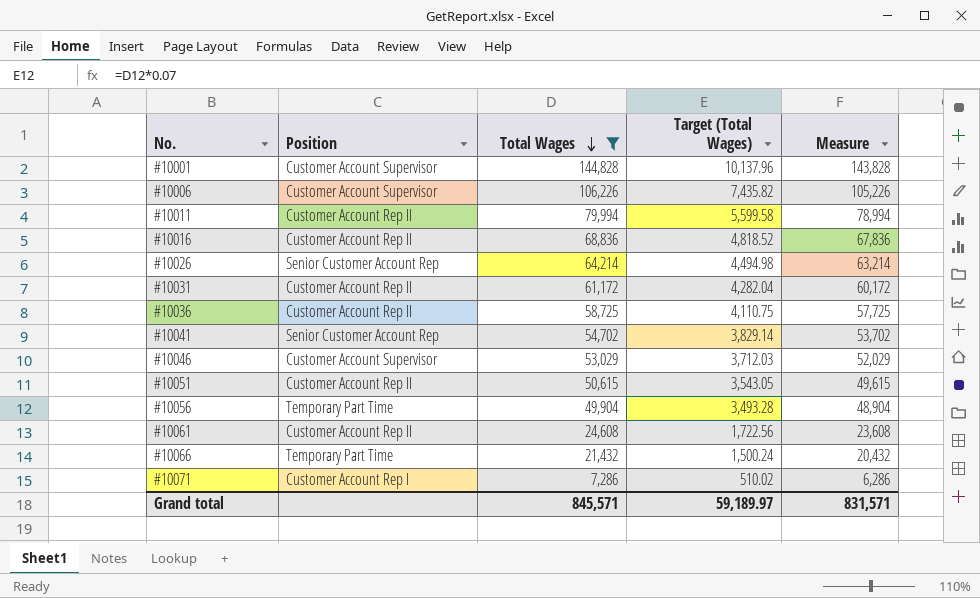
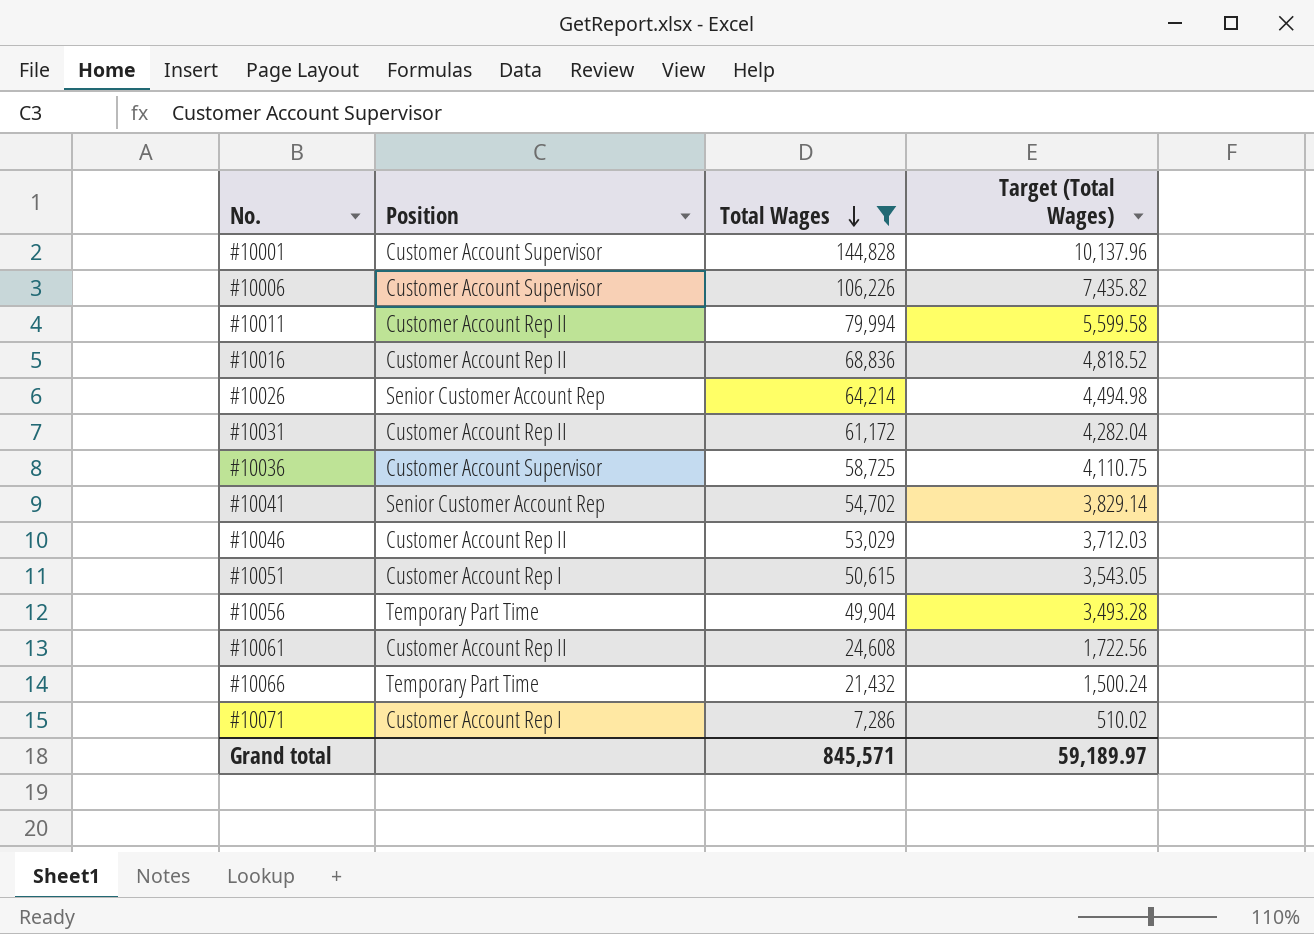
column Measure | formula: [Total Wages] - 1000 -> none
#10036 | Position: Customer Account Rep II -> Customer Account Supervisor
#10046 | Position: Customer Account Supervisor -> Customer Account Rep II
#10051 | Position: Customer Account Rep II -> Customer Account Rep I

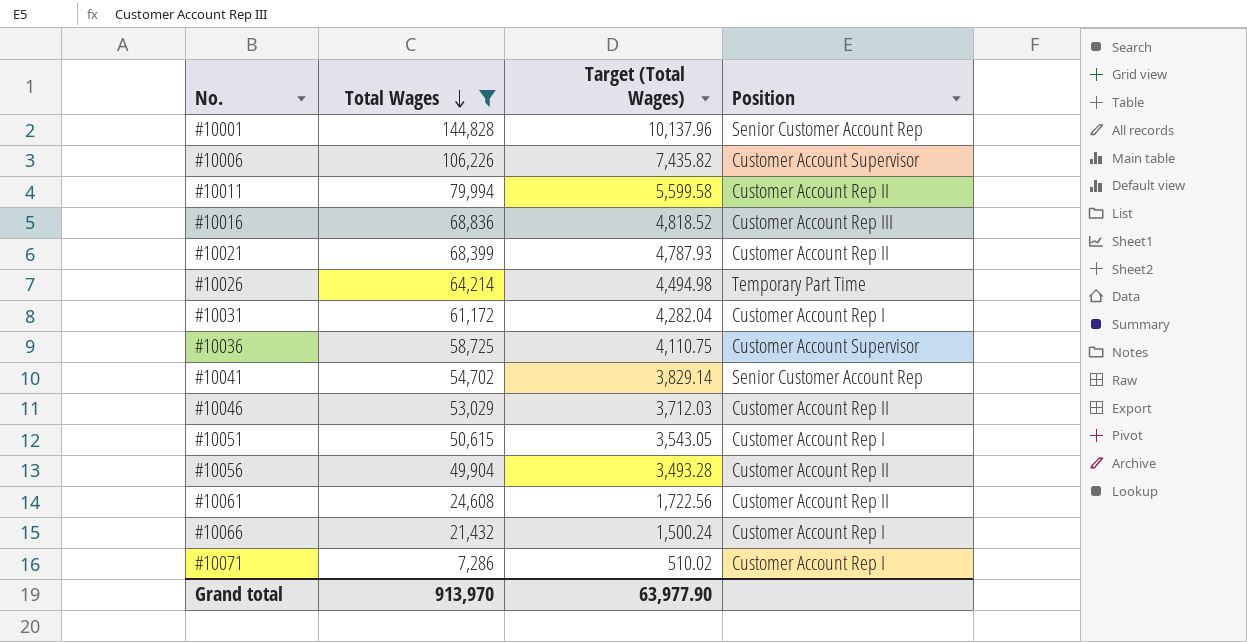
column Position | position: 2 -> 4
#10001 | Position: Customer Account Supervisor -> Senior Customer Account Rep
#10016 | Position: Customer Account Rep II -> Customer Account Rep III
row #10021: none -> 68,399 | 4,787.93 | Customer Account Rep II
#10026 | Position: Senior Customer Account Rep -> Temporary Part Time
#10031 | Position: Customer Account Rep II -> Customer Account Rep I
#10056 | Position: Temporary Part Time -> Customer Account Rep II
#10066 | Position: Temporary Part Time -> Customer Account Rep I
Grand total | Total Wages: 845,571 -> 913,970
Grand total | Target (Total Wages): 59,189.97 -> 63,977.90

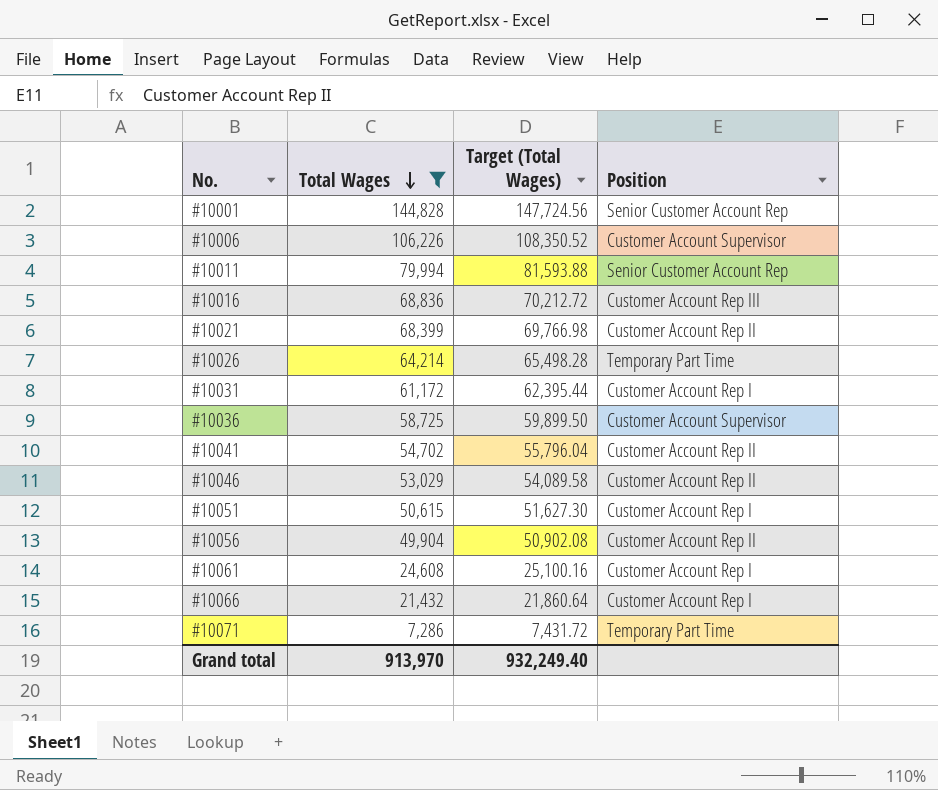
column Target (Total Wages) | formula: [Total Wages] * 0.07 -> [Total Wages] * 1.02
#10011 | Position: Customer Account Rep II -> Senior Customer Account Rep
#10041 | Position: Senior Customer Account Rep -> Customer Account Rep II
#10061 | Position: Customer Account Rep II -> Customer Account Rep I
#10071 | Position: Customer Account Rep I -> Temporary Part Time
Grand total | Target (Total Wages): 63,977.90 -> 932,249.40

